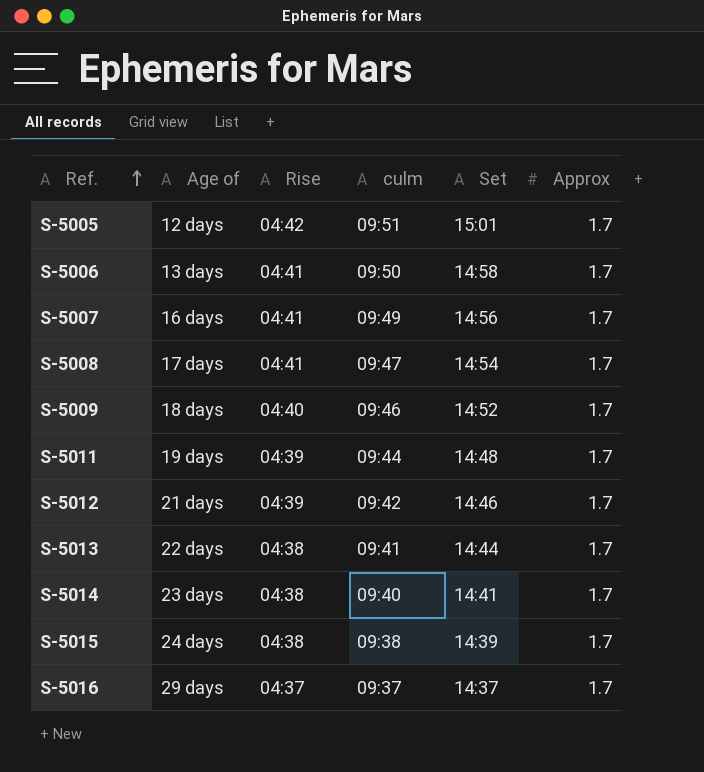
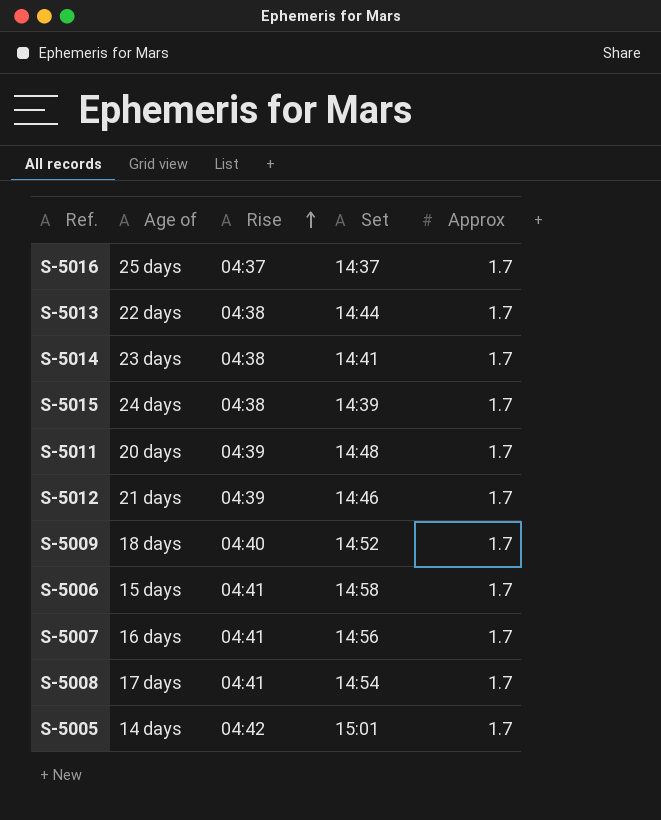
row order: Ref. ascending -> Rise ascending
column culm | position: 4 -> none
S-5016 | Age of: 29 days -> 25 days
S-5011 | Age of: 19 days -> 20 days
S-5006 | Age of: 13 days -> 15 days
S-5005 | Age of: 12 days -> 14 days

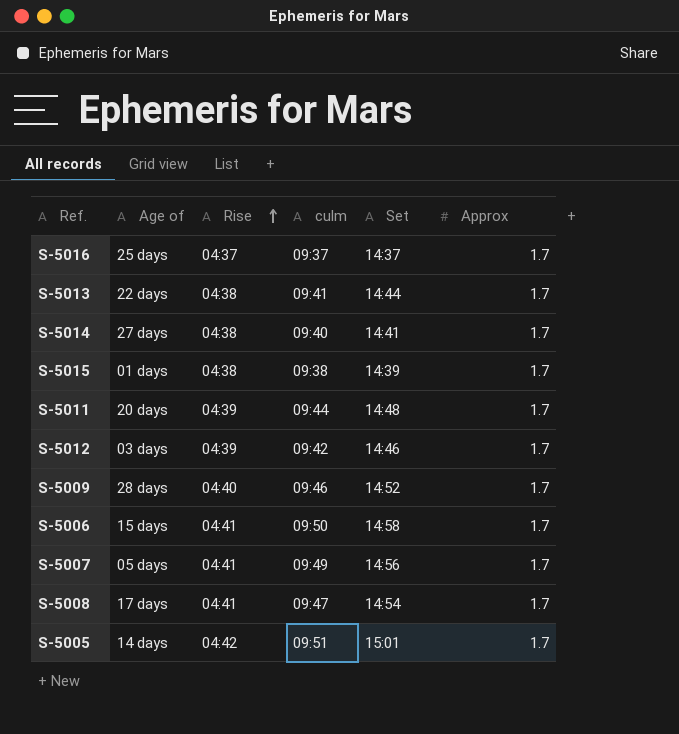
column culm | position: none -> 4
S-5014 | Age of: 23 days -> 27 days
S-5015 | Age of: 24 days -> 01 days
S-5012 | Age of: 21 days -> 03 days
S-5009 | Age of: 18 days -> 28 days
S-5007 | Age of: 16 days -> 05 days

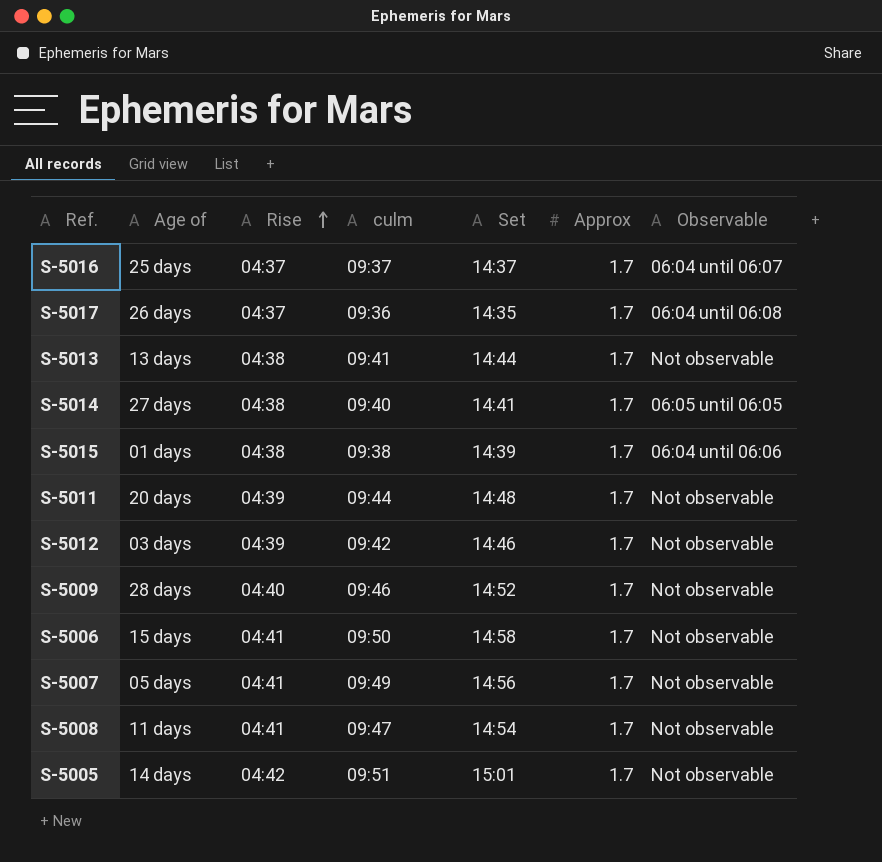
column Observable | position: none -> 7
row S-5017: none -> 26 days | 04:37 | 09:36 | 14:35 | 1.7 | 06:04 until 06:08
S-5013 | Age of: 22 days -> 13 days
S-5008 | Age of: 17 days -> 11 days

